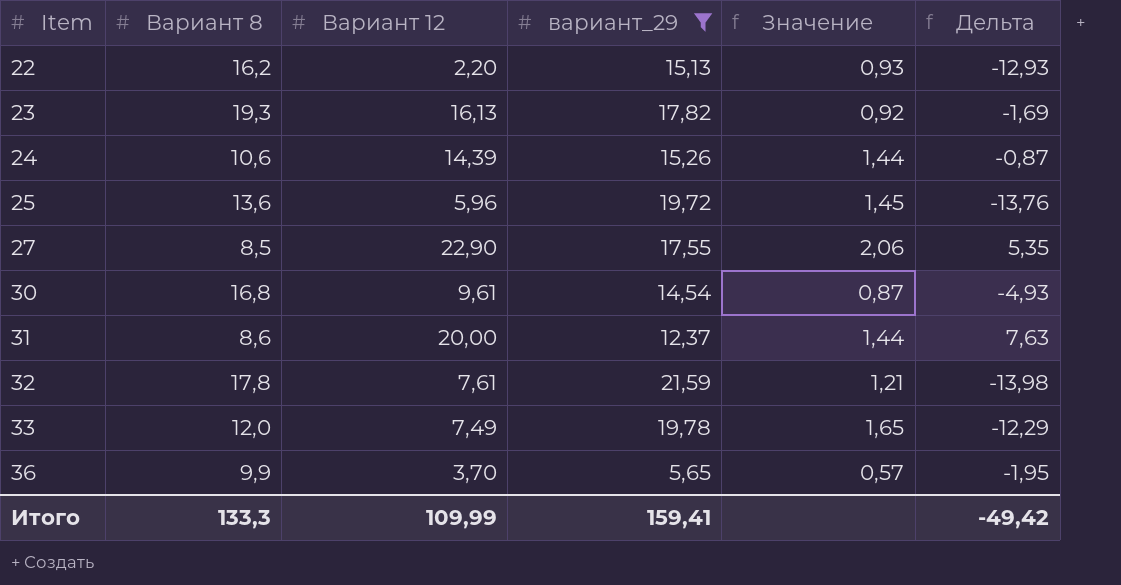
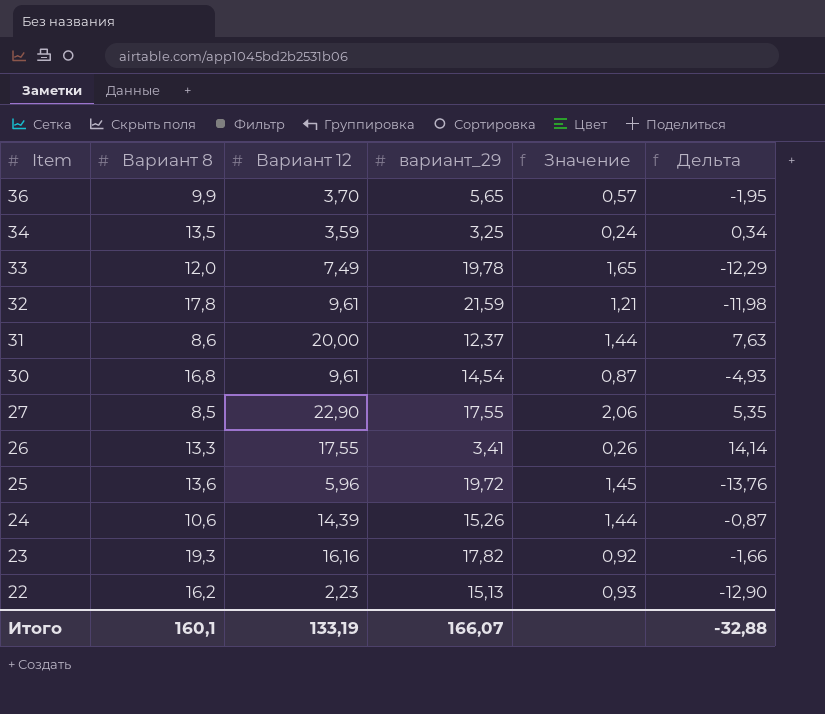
filter: вариант_29 >= 5,65 -> none
row order: Item ascending -> Item descending
32 | Вариант 12: 7,61 -> 9,61
32 | Дельта: -13,98 -> -11,98
23 | Вариант 12: 16,13 -> 16,16
23 | Дельта: -1,69 -> -1,66
22 | Вариант 12: 2,20 -> 2,23
22 | Дельта: -12,93 -> -12,90
Итого | Вариант 8: 133,3 -> 160,1
Итого | Вариант 12: 109,99 -> 133,19
Итого | вариант_29: 159,41 -> 166,07
Итого | Дельта: -49,42 -> -32,88

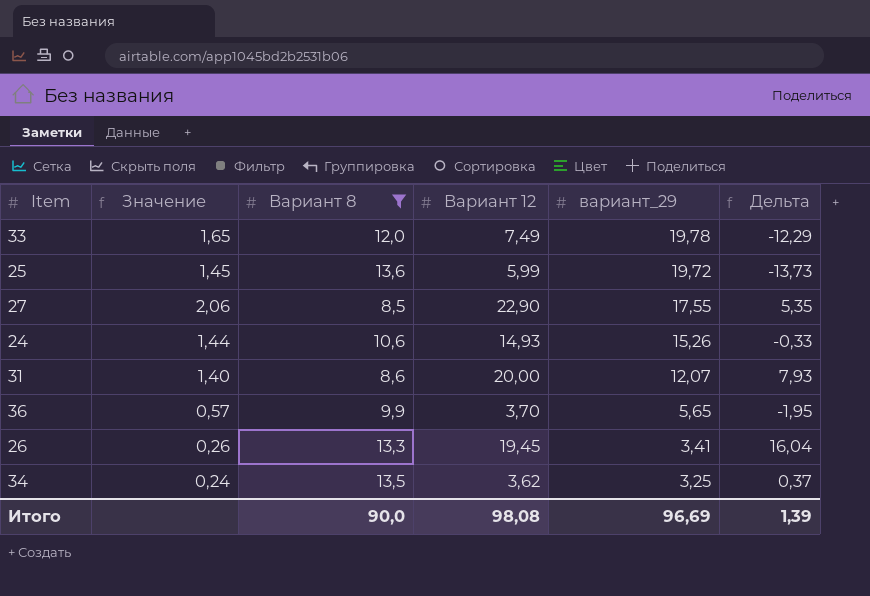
filter: none -> Вариант 8 <= 13,6
row order: Item descending -> вариант_29 descending
column Значение | position: 5 -> 2
25 | Вариант 12: 5,96 -> 5,99
25 | Дельта: -13,76 -> -13,73
24 | Вариант 12: 14,39 -> 14,93
24 | Дельта: -0,87 -> -0,33
31 | Значение: 1,44 -> 1,40
31 | вариант_29: 12,37 -> 12,07
31 | Дельта: 7,63 -> 7,93
26 | Вариант 12: 17,55 -> 19,45
26 | Дельта: 14,14 -> 16,04
34 | Вариант 12: 3,59 -> 3,62
34 | Дельта: 0,34 -> 0,37
Итого | Вариант 8: 160,1 -> 90,0
Итого | Вариант 12: 133,19 -> 98,08
Итого | вариант_29: 166,07 -> 96,69
Итого | Дельта: -32,88 -> 1,39

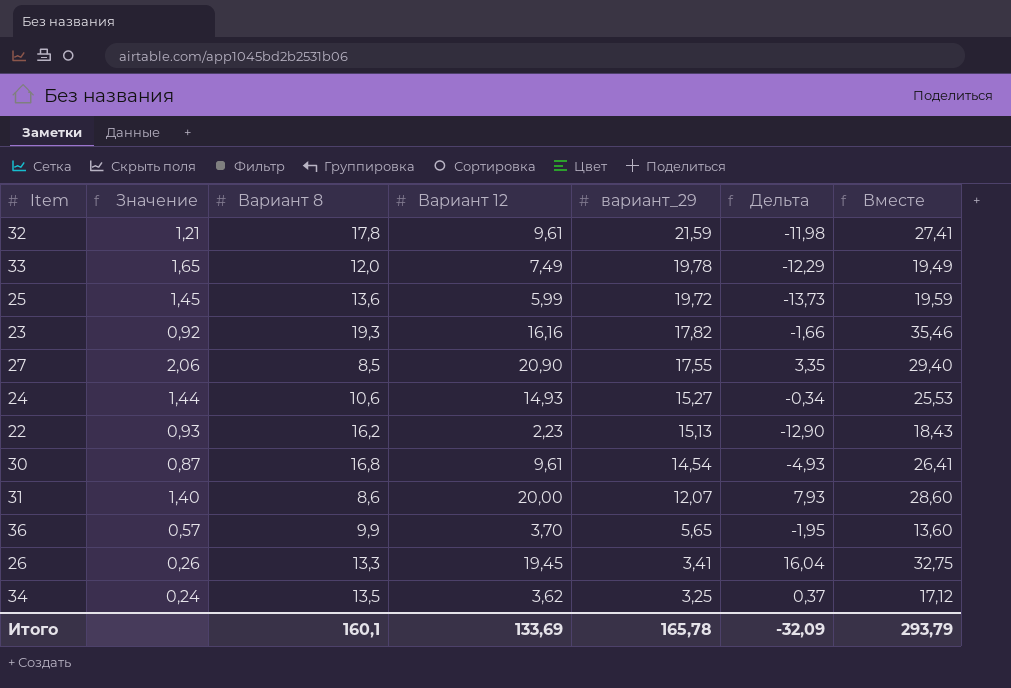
filter: Вариант 8 <= 13,6 -> none
column Вместе | formula: none -> [Вариант 8] + [Вариант 12]
27 | Вариант 12: 22,90 -> 20,90
27 | Дельта: 5,35 -> 3,35
24 | вариант_29: 15,26 -> 15,27
24 | Дельта: -0,33 -> -0,34
Итого | Вариант 8: 90,0 -> 160,1
Итого | Вариант 12: 98,08 -> 133,69
Итого | вариант_29: 96,69 -> 165,78
Итого | Дельта: 1,39 -> -32,09

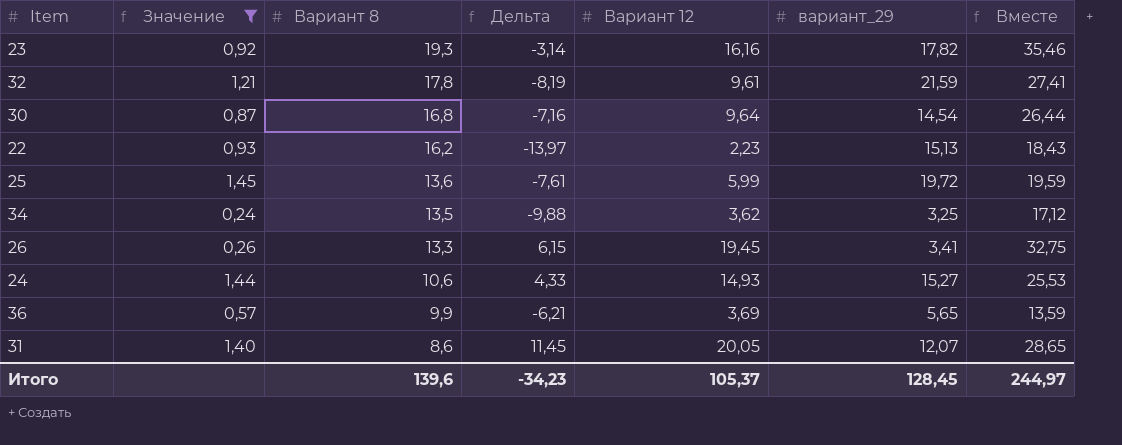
filter: none -> Значение <= 1,45
row order: вариант_29 descending -> Вариант 8 descending
column Дельта | formula: [Вариант 12] - [вариант_29] -> [Вариант 12] - [Вариант 8]
column Дельта | position: 6 -> 4
30 | Вариант 12: 9,61 -> 9,64
30 | Вместе: 26,41 -> 26,44
36 | Вариант 12: 3,70 -> 3,69
36 | Вместе: 13,60 -> 13,59
31 | Вариант 12: 20,00 -> 20,05
31 | Вместе: 28,60 -> 28,65
Итого | Вариант 8: 160,1 -> 139,6
Итого | Дельта: -32,09 -> -34,23
Итого | Вариант 12: 133,69 -> 105,37
Итого | вариант_29: 165,78 -> 128,45
Итого | Вместе: 293,79 -> 244,97

